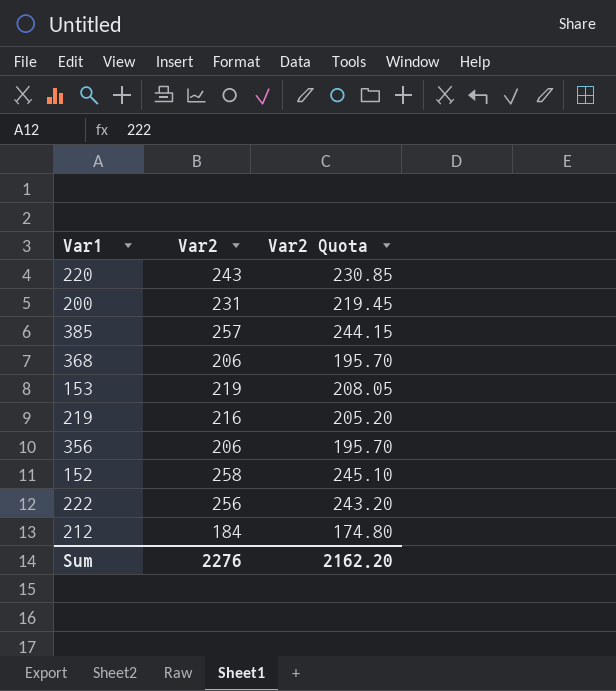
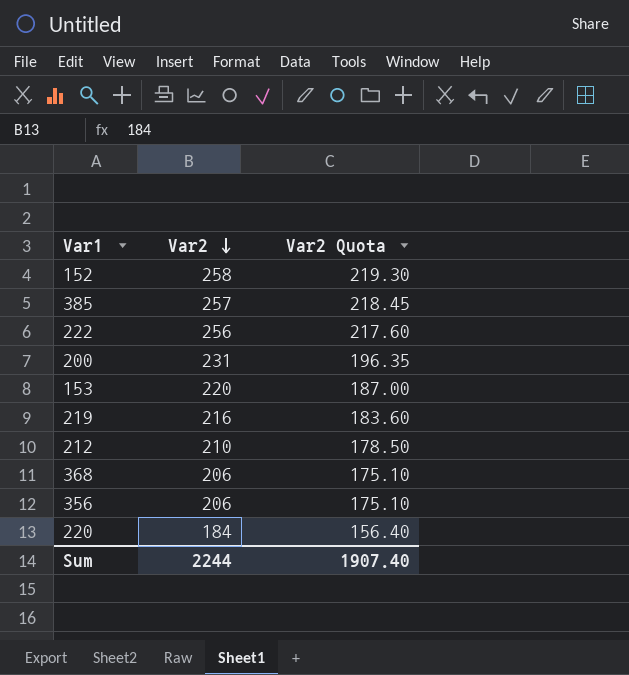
row order: none -> Var2 descending
column Var2 Quota | formula: [Var2] * 0.95 -> [Var2] * 0.85
153 | Var2: 219 -> 220
212 | Var2: 184 -> 210
220 | Var2: 243 -> 184
Sum | Var2: 2276 -> 2244
Sum | Var2 Quota: 2162.20 -> 1907.40

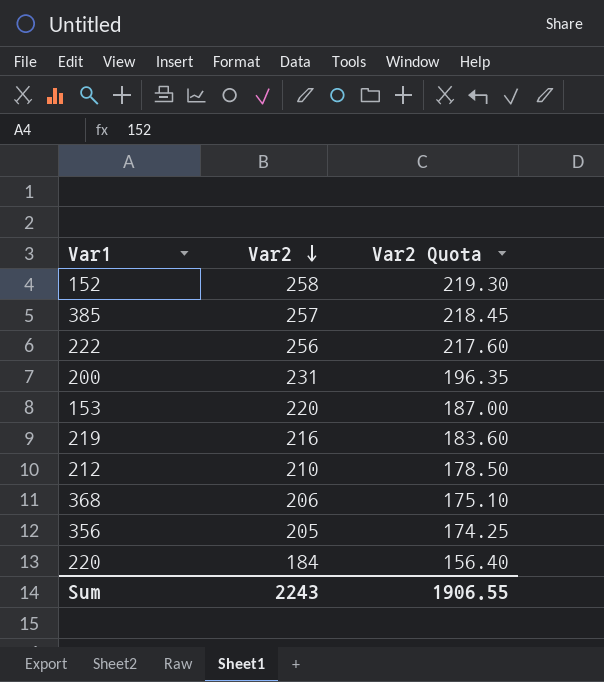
356 | Var2: 206 -> 205
356 | Var2 Quota: 175.10 -> 174.25
Sum | Var2: 2244 -> 2243
Sum | Var2 Quota: 1907.40 -> 1906.55

